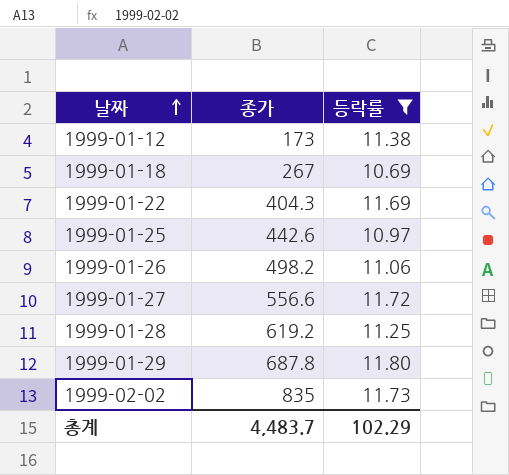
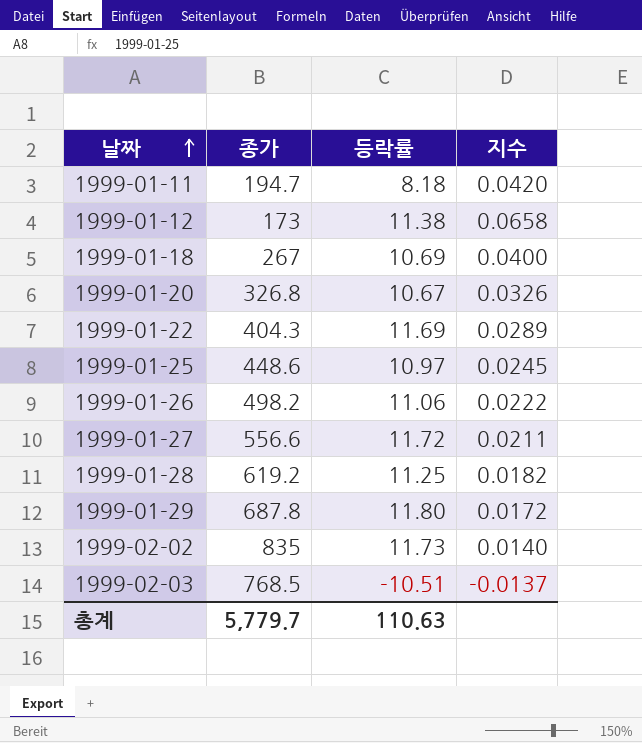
filter: 등락률 >= 10.69 -> none
column 지수 | formula: none -> [등락률] / [종가]
1999-01-25 | 종가: 442.6 -> 448.6
총계 | 종가: 4,483.7 -> 5,779.7
총계 | 등락률: 102.29 -> 110.63

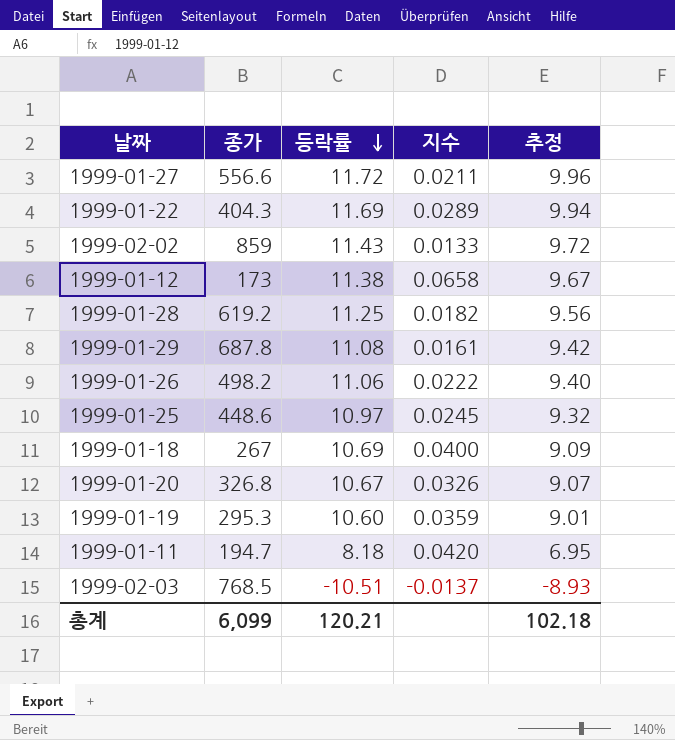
row order: 날짜 ascending -> 등락률 descending
column 추정 | formula: none -> [등락률] * 0.85
1999-02-02 | 종가: 835 -> 859
1999-02-02 | 등락률: 11.73 -> 11.43
1999-02-02 | 지수: 0.0140 -> 0.0133
1999-01-29 | 등락률: 11.80 -> 11.08
1999-01-29 | 지수: 0.0172 -> 0.0161
row 1999-01-19: none -> 295.3 | 10.60 | 0.0359 | 9.01
총계 | 종가: 5,779.7 -> 6,099
총계 | 등락률: 110.63 -> 120.21

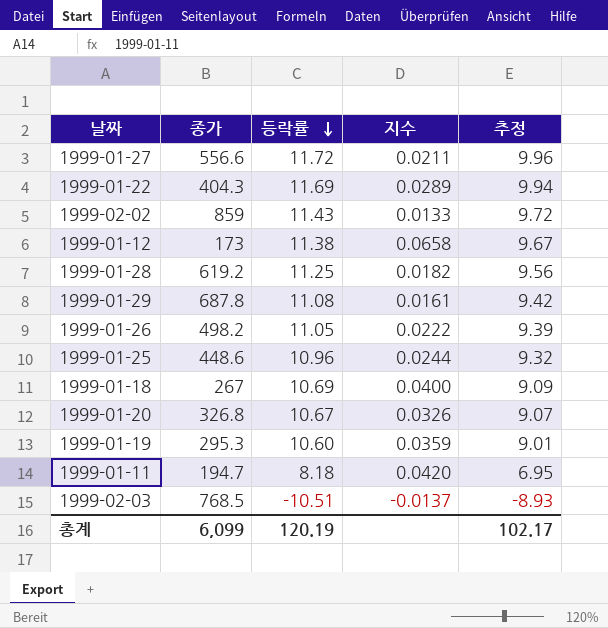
1999-01-26 | 등락률: 11.06 -> 11.05
1999-01-26 | 추정: 9.40 -> 9.39
1999-01-25 | 등락률: 10.97 -> 10.96
1999-01-25 | 지수: 0.0245 -> 0.0244
총계 | 등락률: 120.21 -> 120.19
총계 | 추정: 102.18 -> 102.17

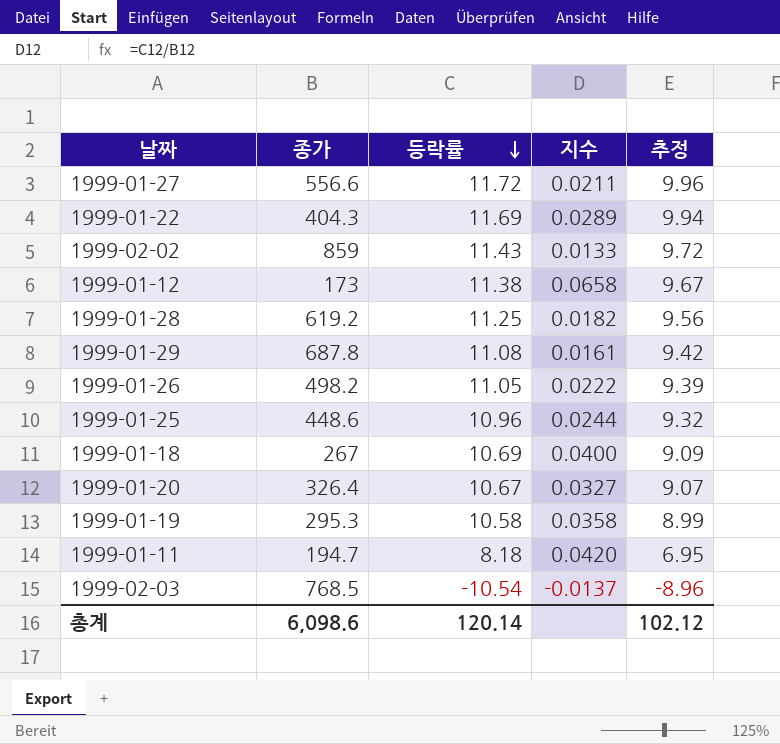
1999-01-20 | 종가: 326.8 -> 326.4
1999-01-20 | 지수: 0.0326 -> 0.0327
1999-01-19 | 등락률: 10.60 -> 10.58
1999-01-19 | 지수: 0.0359 -> 0.0358
1999-01-19 | 추정: 9.01 -> 8.99
1999-02-03 | 등락률: -10.51 -> -10.54
1999-02-03 | 추정: -8.93 -> -8.96
총계 | 종가: 6,099 -> 6,098.6
총계 | 등락률: 120.19 -> 120.14
총계 | 추정: 102.17 -> 102.12

